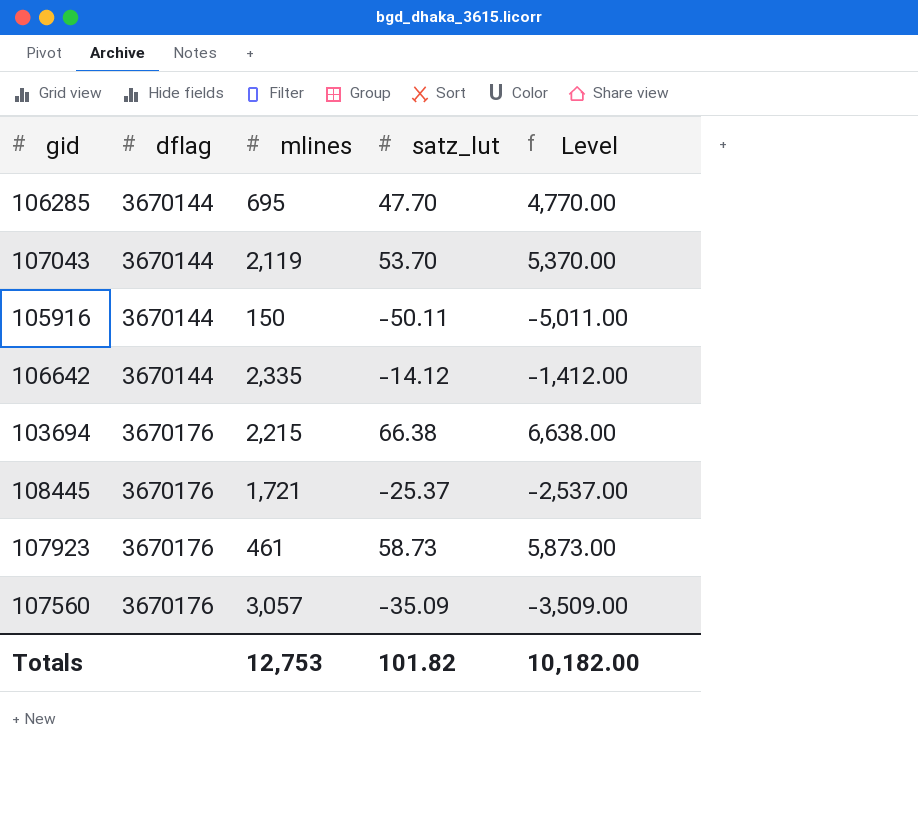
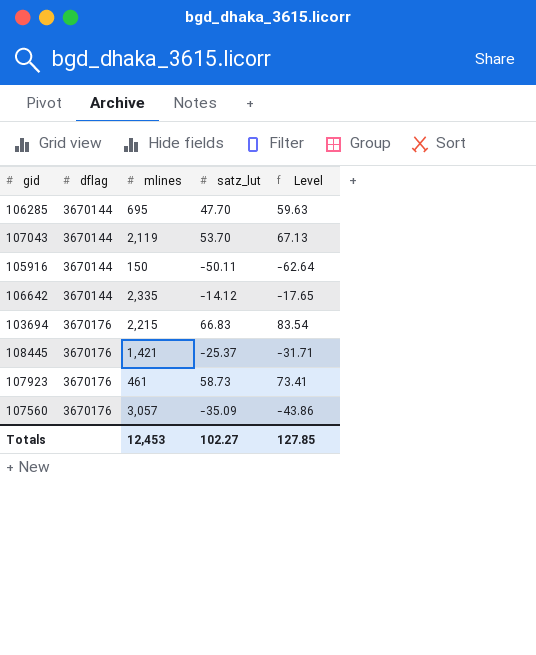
column Level | formula: [satz_lut] * 100 -> [satz_lut] * 1.25
103694 | satz_lut: 66.38 -> 66.83
108445 | mlines: 1,721 -> 1,421
Totals | mlines: 12,753 -> 12,453
Totals | satz_lut: 101.82 -> 102.27
Totals | Level: 10,182.00 -> 127.85

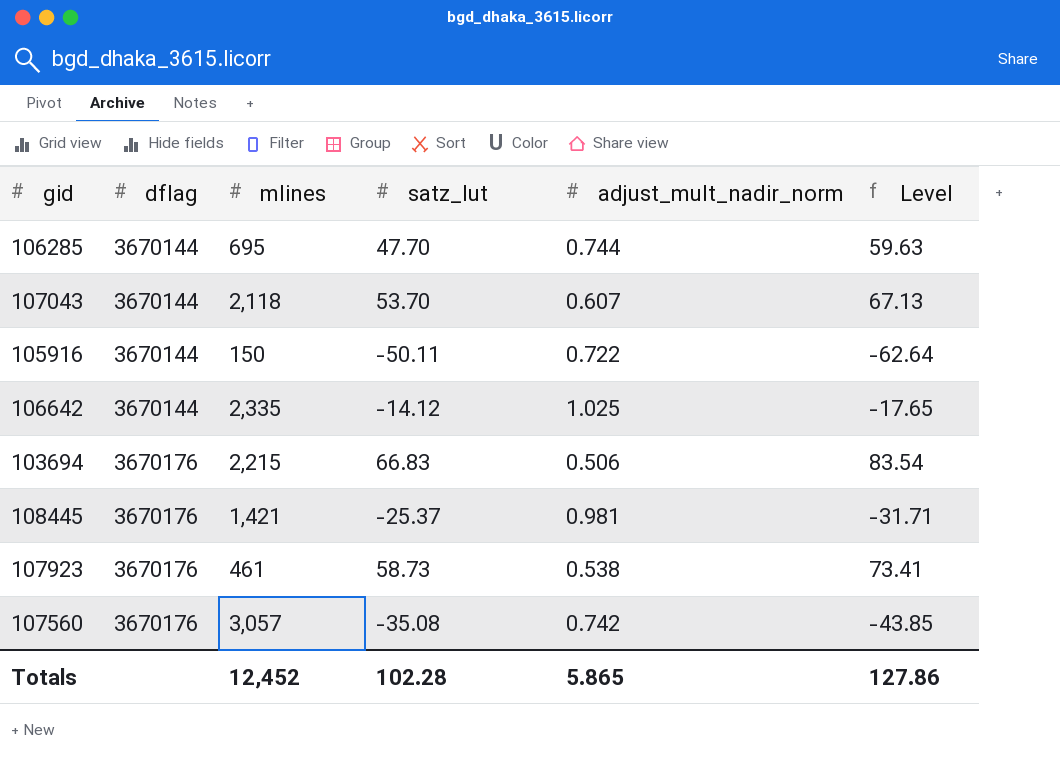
column adjust_mult_nadir_norm | position: none -> 5
107043 | mlines: 2,119 -> 2,118
107560 | satz_lut: -35.09 -> -35.08
107560 | Level: -43.86 -> -43.85
Totals | mlines: 12,453 -> 12,452
Totals | satz_lut: 102.27 -> 102.28
Totals | Level: 127.85 -> 127.86

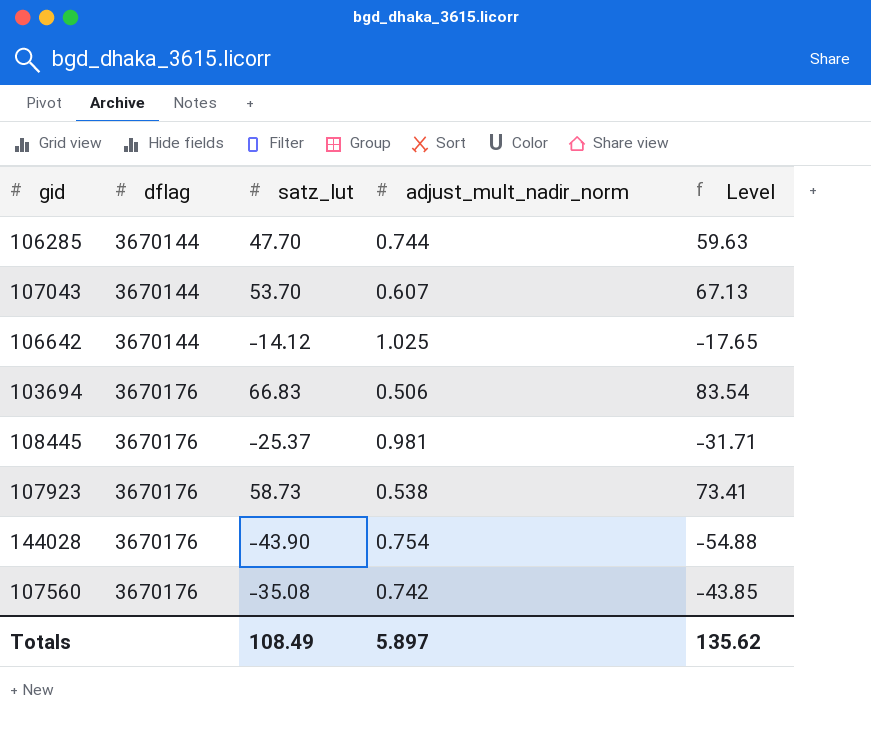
column mlines | position: 3 -> none
row 105916: 3670144 | 150 | -50.11 | 0.722 | -62.64 -> none
row 144028: none -> 3670176 | -43.90 | 0.754 | -54.88
Totals | satz_lut: 102.28 -> 108.49
Totals | adjust_mult_nadir_norm: 5.865 -> 5.897
Totals | Level: 127.86 -> 135.62

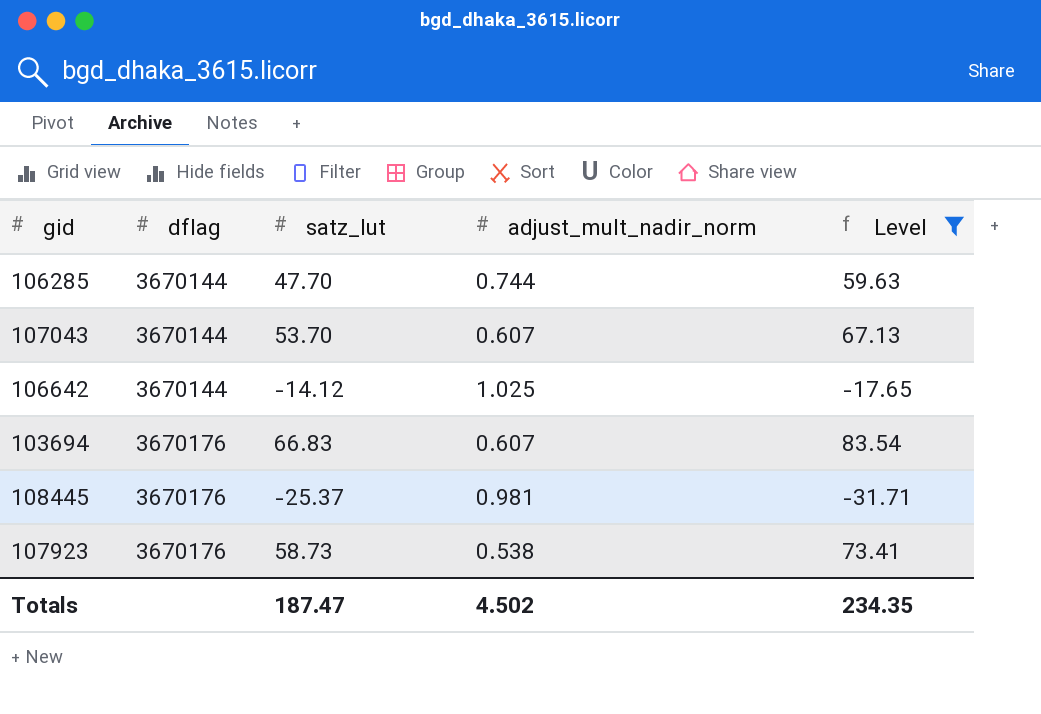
filter: none -> Level >= -31.71
103694 | adjust_mult_nadir_norm: 0.506 -> 0.607
Totals | satz_lut: 108.49 -> 187.47
Totals | adjust_mult_nadir_norm: 5.897 -> 4.502
Totals | Level: 135.62 -> 234.35

